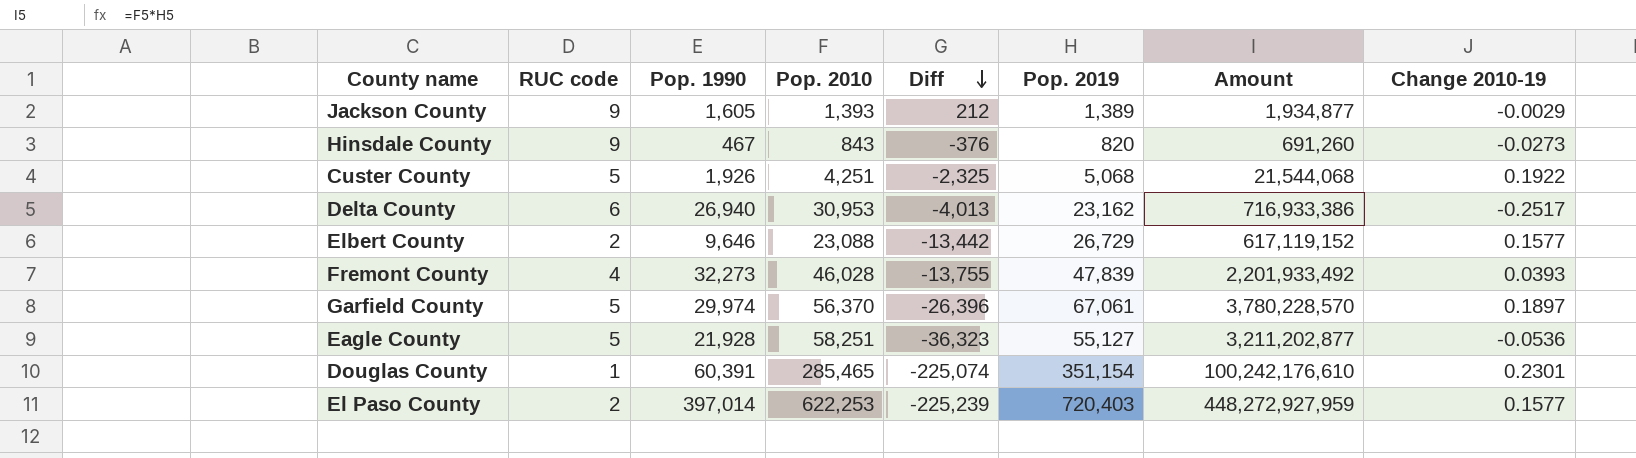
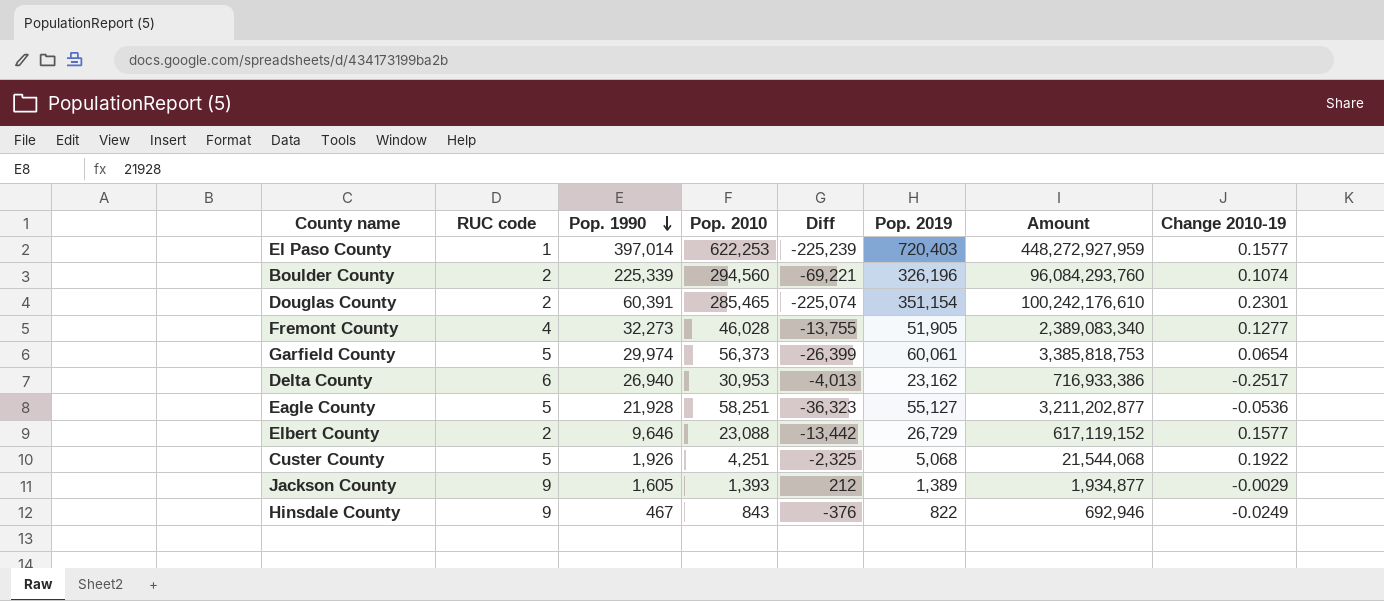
row order: Diff descending -> Pop. 1990 descending
El Paso County | RUC code: 2 -> 1
row Boulder County: none -> 2 | 225,339 | 294,560 | -69,221 | 326,196 | 96,084,293,760 | 0.1074
Douglas County | RUC code: 1 -> 2
Fremont County | Pop. 2019: 47,839 -> 51,905
Fremont County | Amount: 2,201,933,492 -> 2,389,083,340
Fremont County | Change 2010-19: 0.0393 -> 0.1277
Garfield County | Pop. 2010: 56,370 -> 56,373
Garfield County | Diff: -26,396 -> -26,399
Garfield County | Pop. 2019: 67,061 -> 60,061
Garfield County | Amount: 3,780,228,570 -> 3,385,818,753
Garfield County | Change 2010-19: 0.1897 -> 0.0654
Hinsdale County | Pop. 2019: 820 -> 822
Hinsdale County | Amount: 691,260 -> 692,946
Hinsdale County | Change 2010-19: -0.0273 -> -0.0249

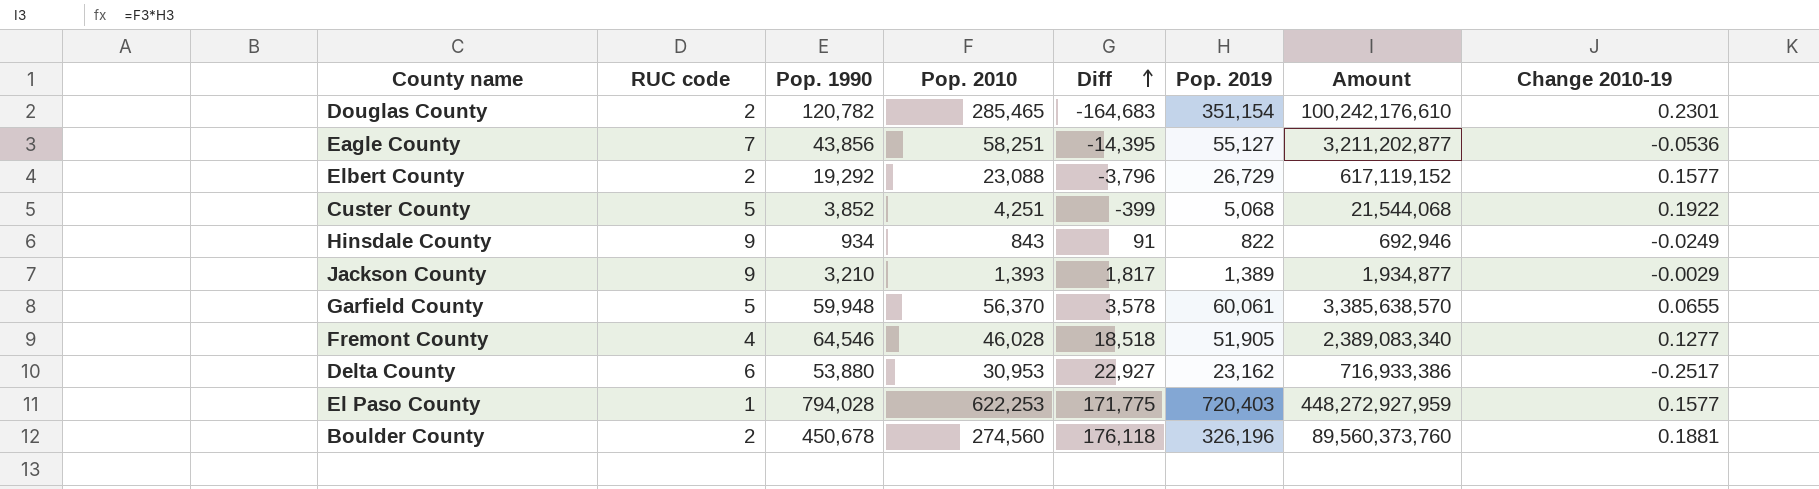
row order: Pop. 1990 descending -> Diff ascending
Douglas County | Pop. 1990: 60,391 -> 120,782
Douglas County | Diff: -225,074 -> -164,683
Eagle County | RUC code: 5 -> 7
Eagle County | Pop. 1990: 21,928 -> 43,856
Eagle County | Diff: -36,323 -> -14,395
Elbert County | Pop. 1990: 9,646 -> 19,292
Elbert County | Diff: -13,442 -> -3,796
Custer County | Pop. 1990: 1,926 -> 3,852
Custer County | Diff: -2,325 -> -399
Hinsdale County | Pop. 1990: 467 -> 934
Hinsdale County | Diff: -376 -> 91
Jackson County | Pop. 1990: 1,605 -> 3,210
Jackson County | Diff: 212 -> 1,817
Garfield County | Pop. 1990: 29,974 -> 59,948
Garfield County | Pop. 2010: 56,373 -> 56,370
Garfield County | Diff: -26,399 -> 3,578
Garfield County | Amount: 3,385,818,753 -> 3,385,638,570
Garfield County | Change 2010-19: 0.0654 -> 0.0655
Fremont County | Pop. 1990: 32,273 -> 64,546
Fremont County | Diff: -13,755 -> 18,518
Delta County | Pop. 1990: 26,940 -> 53,880
Delta County | Diff: -4,013 -> 22,927
El Paso County | Pop. 1990: 397,014 -> 794,028
El Paso County | Diff: -225,239 -> 171,775
Boulder County | Pop. 1990: 225,339 -> 450,678
Boulder County | Pop. 2010: 294,560 -> 274,560
Boulder County | Diff: -69,221 -> 176,118
Boulder County | Amount: 96,084,293,760 -> 89,560,373,760
Boulder County | Change 2010-19: 0.1074 -> 0.1881

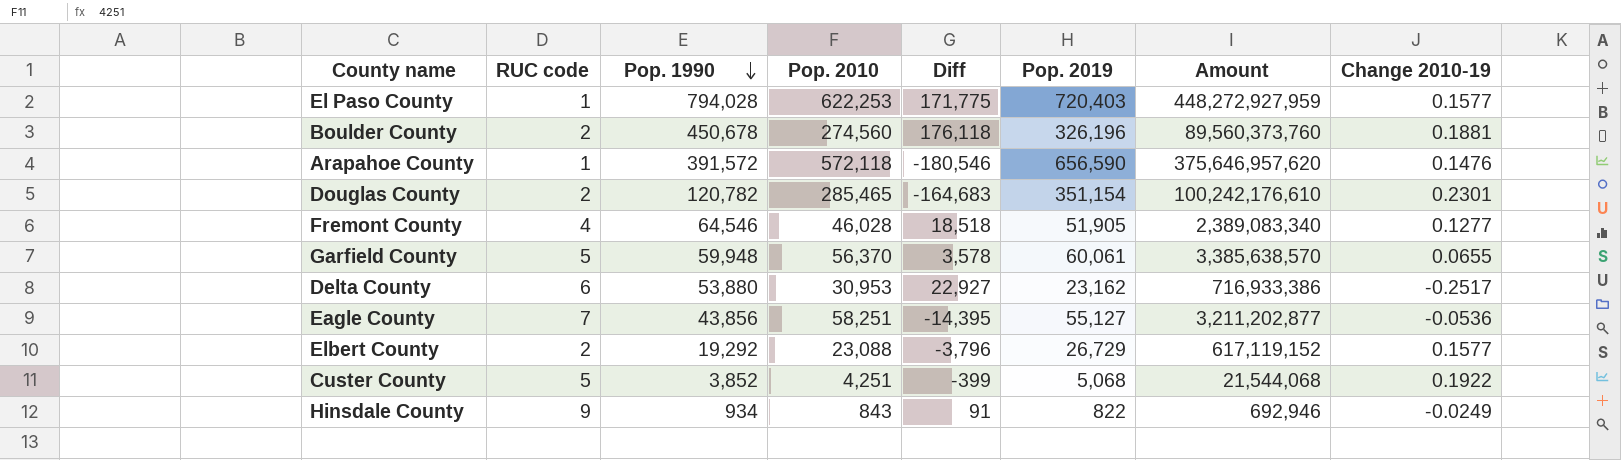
row order: Diff ascending -> Pop. 1990 descending
row Jackson County: 9 | 3,210 | 1,393 | 1,817 | 1,389 | 1,934,877 | -0.0029 -> none
row Arapahoe County: none -> 1 | 391,572 | 572,118 | -180,546 | 656,590 | 375,646,957,620 | 0.1476

